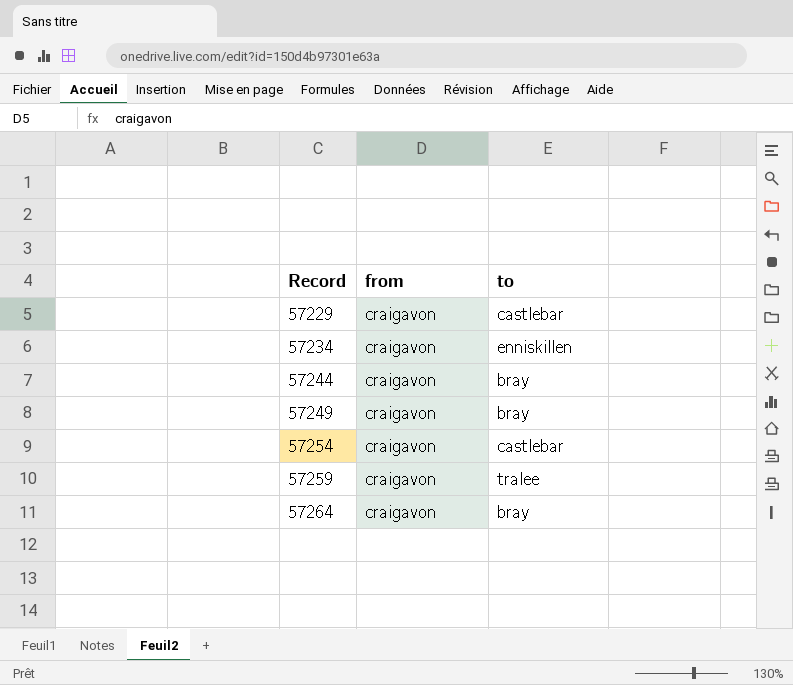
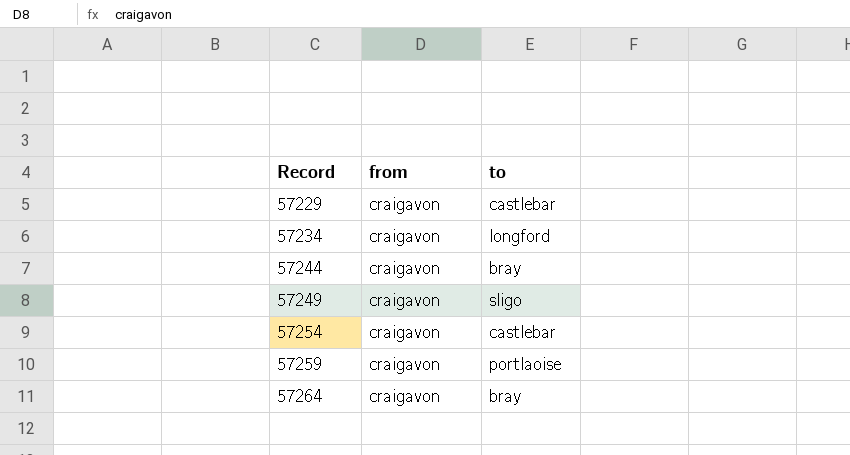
57234 | to: enniskillen -> longford
57249 | to: bray -> sligo
57259 | to: tralee -> portlaoise

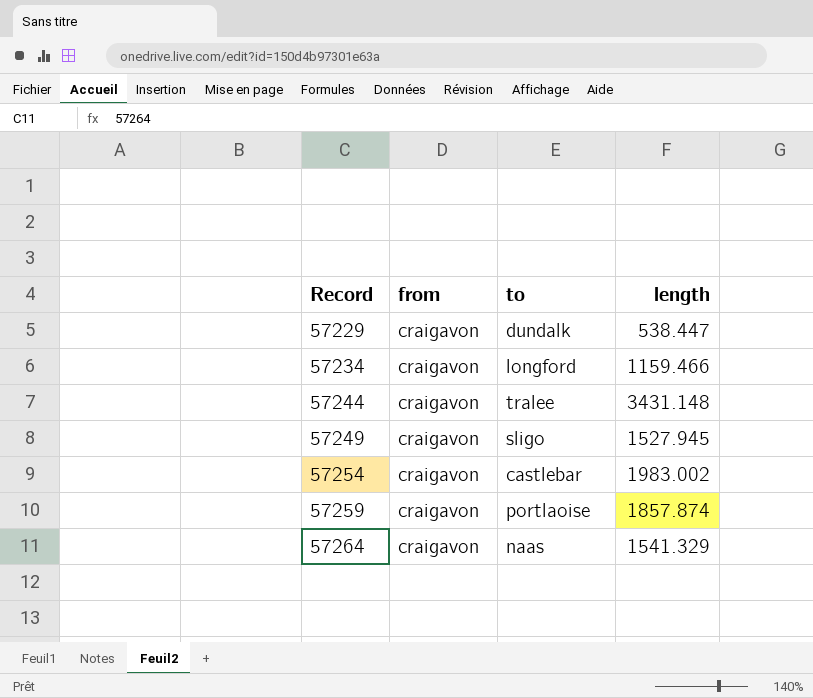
column length | position: none -> 4
57229 | to: castlebar -> dundalk
57244 | to: bray -> tralee
57264 | to: bray -> naas

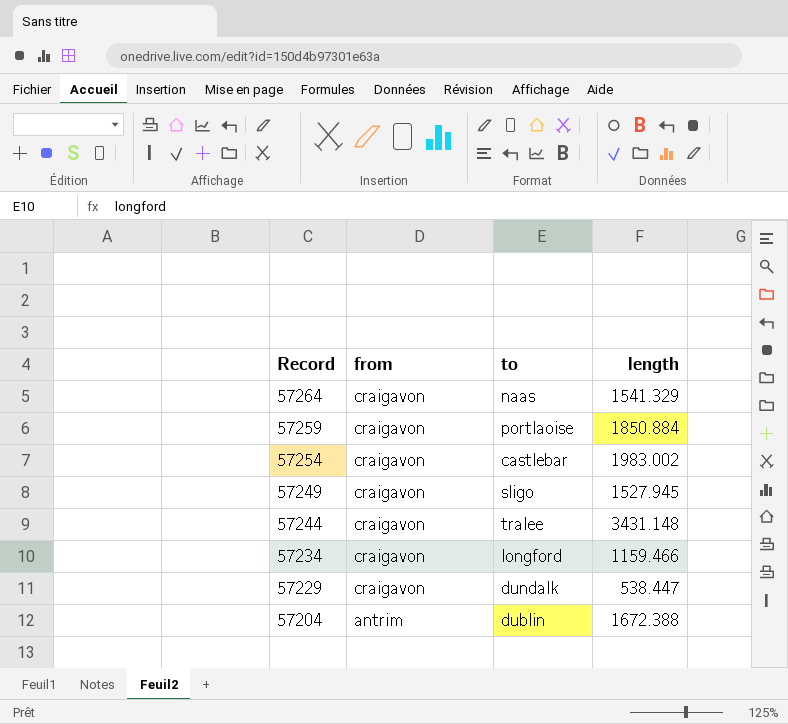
row order: Record ascending -> Record descending
57259 | length: 1857.874 -> 1850.884
row 57204: none -> antrim | dublin | 1672.388

